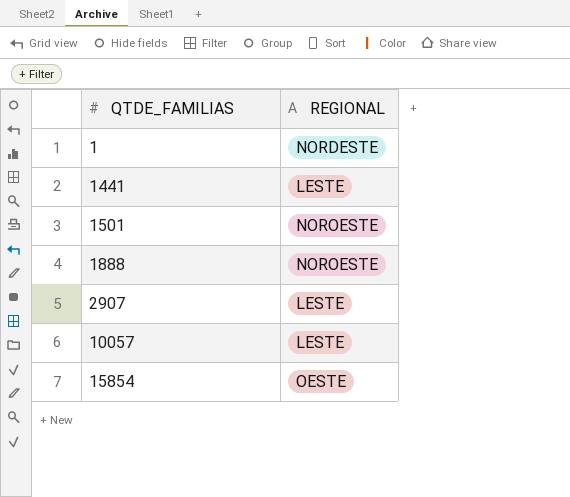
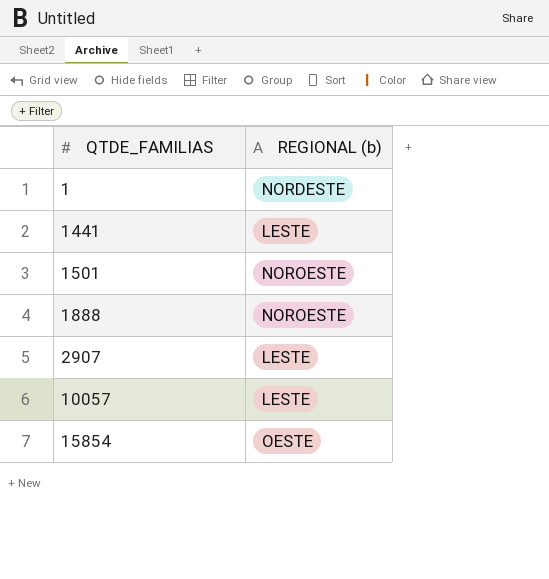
column name: REGIONAL -> REGIONAL (b)

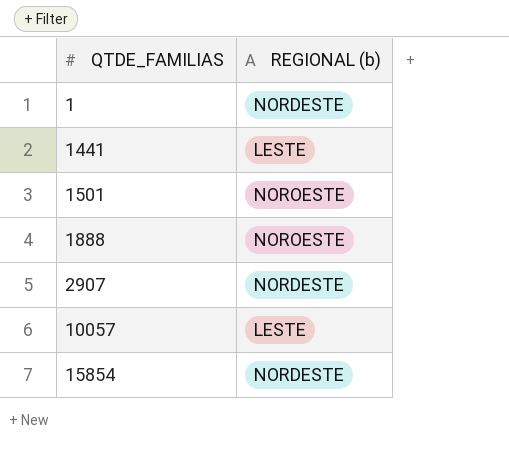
2907 | REGIONAL (b): LESTE -> NORDESTE
15854 | REGIONAL (b): OESTE -> NORDESTE

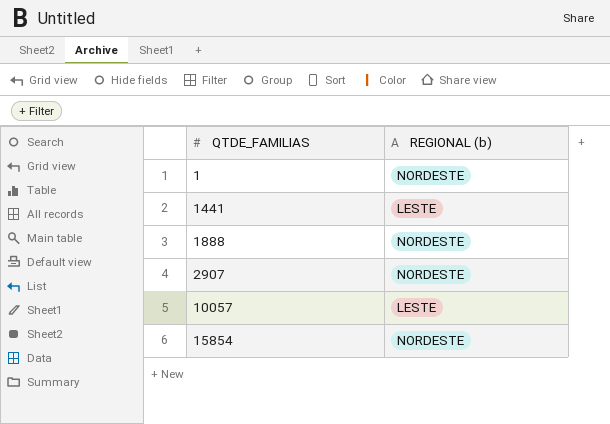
row 1501: NOROESTE -> none
1888 | REGIONAL (b): NOROESTE -> NORDESTE

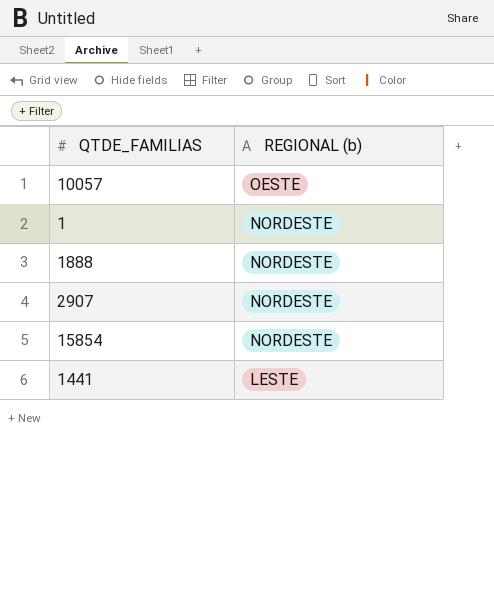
row order: QTDE_FAMILIAS ascending -> REGIONAL (b) descending
10057 | REGIONAL (b): LESTE -> OESTE

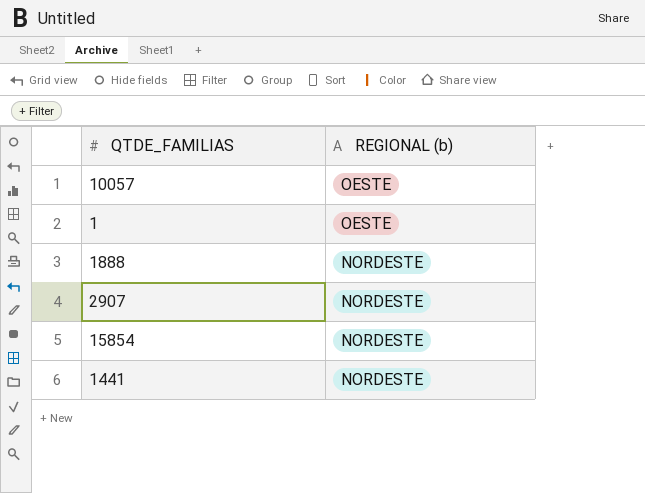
1 | REGIONAL (b): NORDESTE -> OESTE
1441 | REGIONAL (b): LESTE -> NORDESTE

